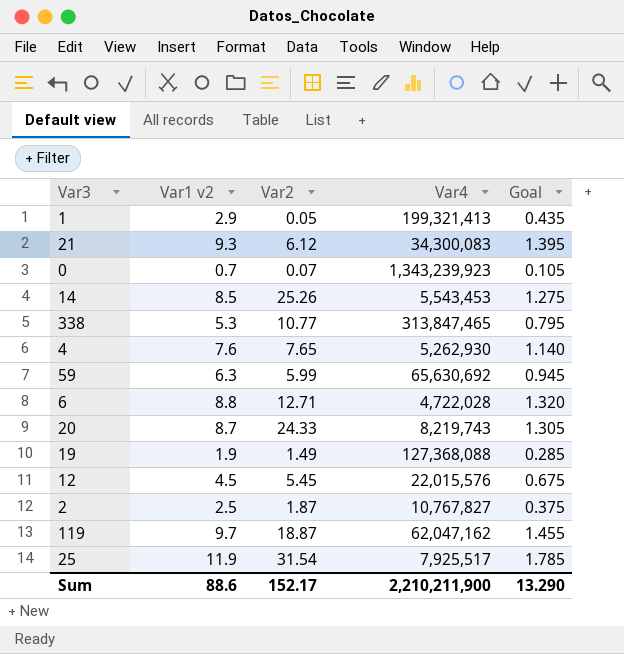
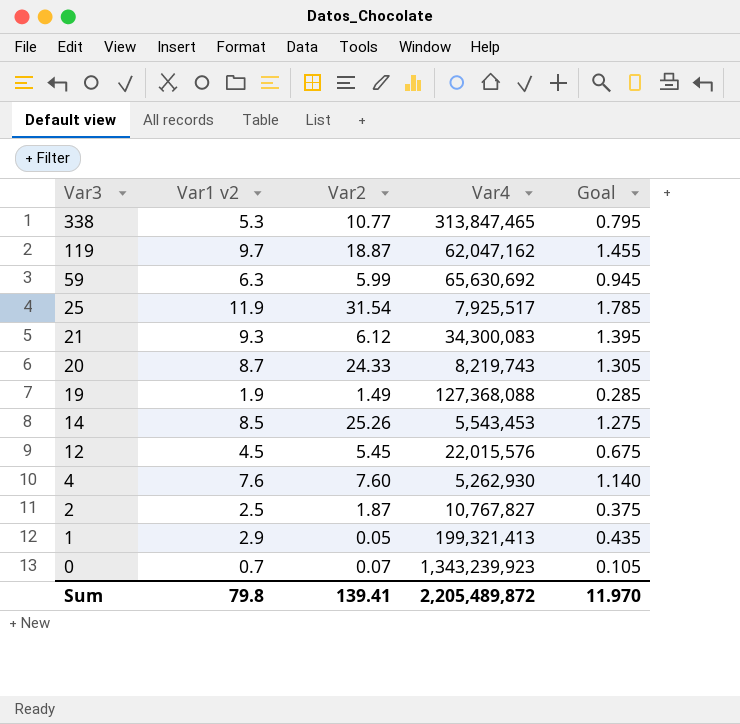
row order: none -> Var3 descending
row 6: 8.8 | 12.71 | 4,722,028 | 1.320 -> none
4 | Var2: 7.65 -> 7.60
Sum | Var1 v2: 88.6 -> 79.8
Sum | Var2: 152.17 -> 139.41
Sum | Var4: 2,210,211,900 -> 2,205,489,872
Sum | Goal: 13.290 -> 11.970

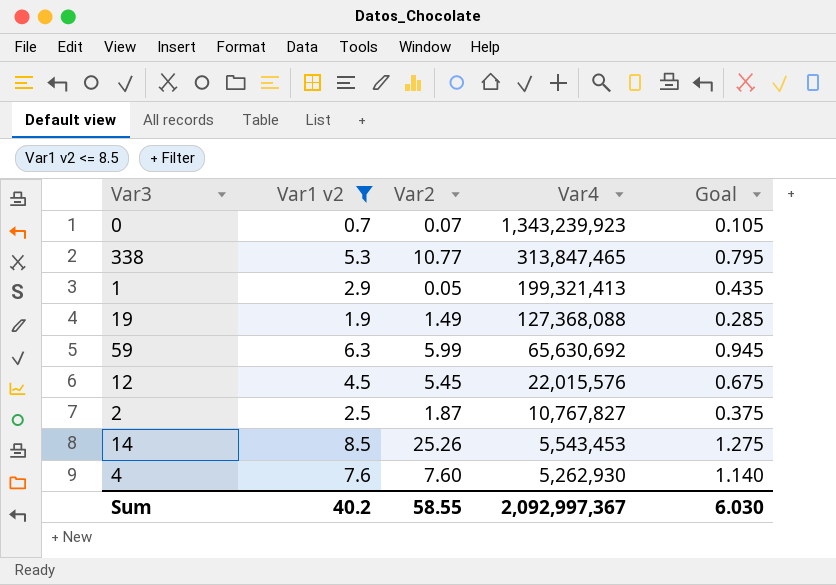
filter: none -> Var1 v2 <= 8.5
row order: Var3 descending -> Var4 descending
Sum | Var1 v2: 79.8 -> 40.2
Sum | Var2: 139.41 -> 58.55
Sum | Var4: 2,205,489,872 -> 2,092,997,367
Sum | Goal: 11.970 -> 6.030

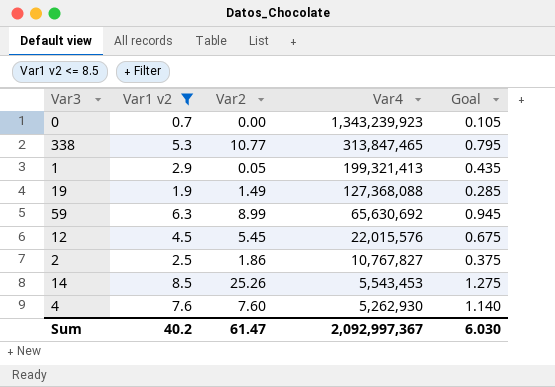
0 | Var2: 0.07 -> 0.00
59 | Var2: 5.99 -> 8.99
2 | Var2: 1.87 -> 1.86
Sum | Var2: 58.55 -> 61.47

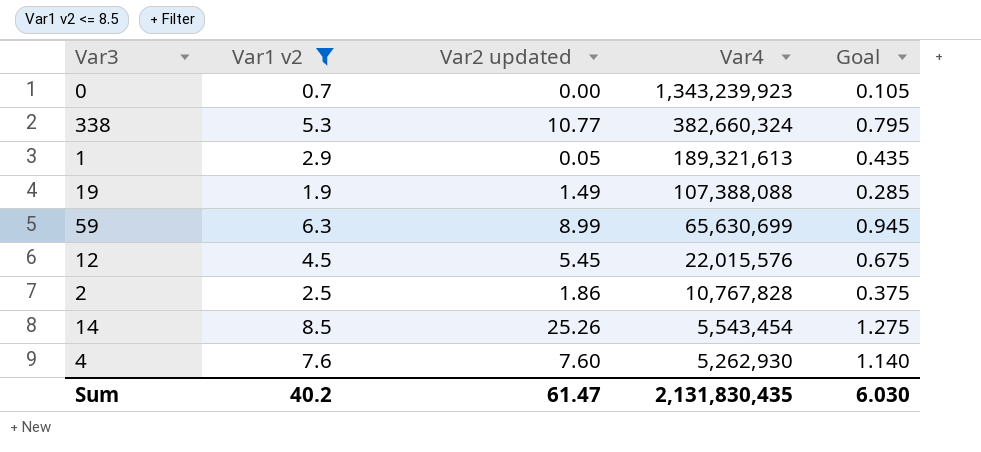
column name: Var2 -> Var2 updated
338 | Var4: 313,847,465 -> 382,660,324
1 | Var4: 199,321,413 -> 189,321,613
19 | Var4: 127,368,088 -> 107,388,088
59 | Var4: 65,630,692 -> 65,630,699
2 | Var4: 10,767,827 -> 10,767,828
14 | Var4: 5,543,453 -> 5,543,454
Sum | Var4: 2,092,997,367 -> 2,131,830,435

